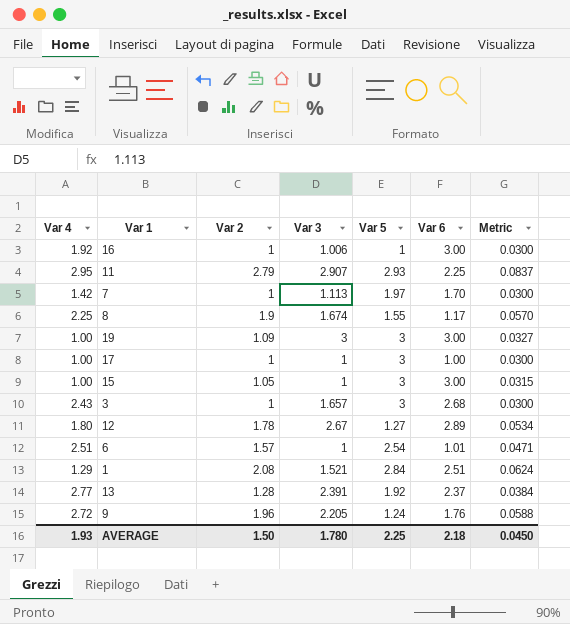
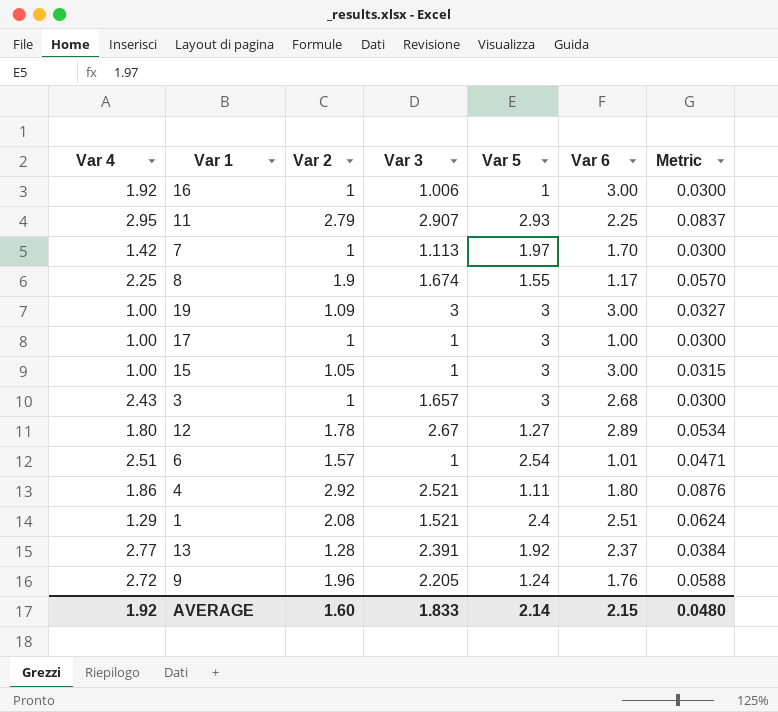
row 4: none -> 1.86 | 2.92 | 2.521 | 1.11 | 1.80 | 0.0876
1 | Var 5: 2.84 -> 2.4
AVERAGE | Var 4: 1.93 -> 1.92
AVERAGE | Var 2: 1.50 -> 1.60
AVERAGE | Var 3: 1.780 -> 1.833
AVERAGE | Var 5: 2.25 -> 2.14
AVERAGE | Var 6: 2.18 -> 2.15
AVERAGE | Metric: 0.0450 -> 0.0480

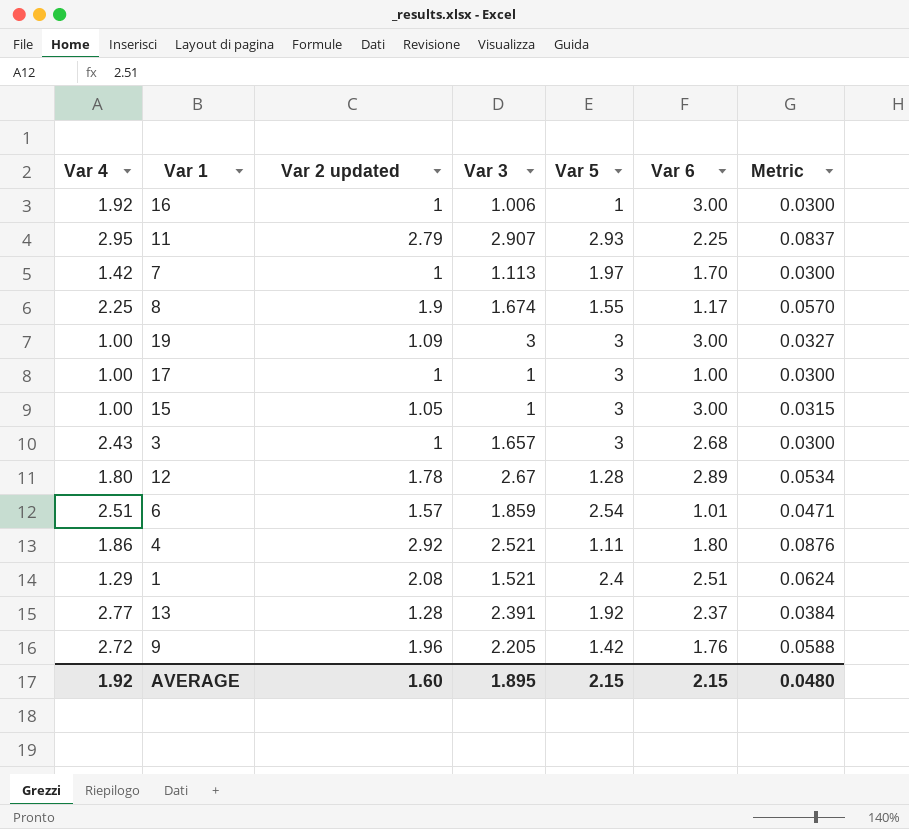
column name: Var 2 -> Var 2 updated
12 | Var 5: 1.27 -> 1.28
6 | Var 3: 1 -> 1.859
9 | Var 5: 1.24 -> 1.42
AVERAGE | Var 3: 1.833 -> 1.895
AVERAGE | Var 5: 2.14 -> 2.15

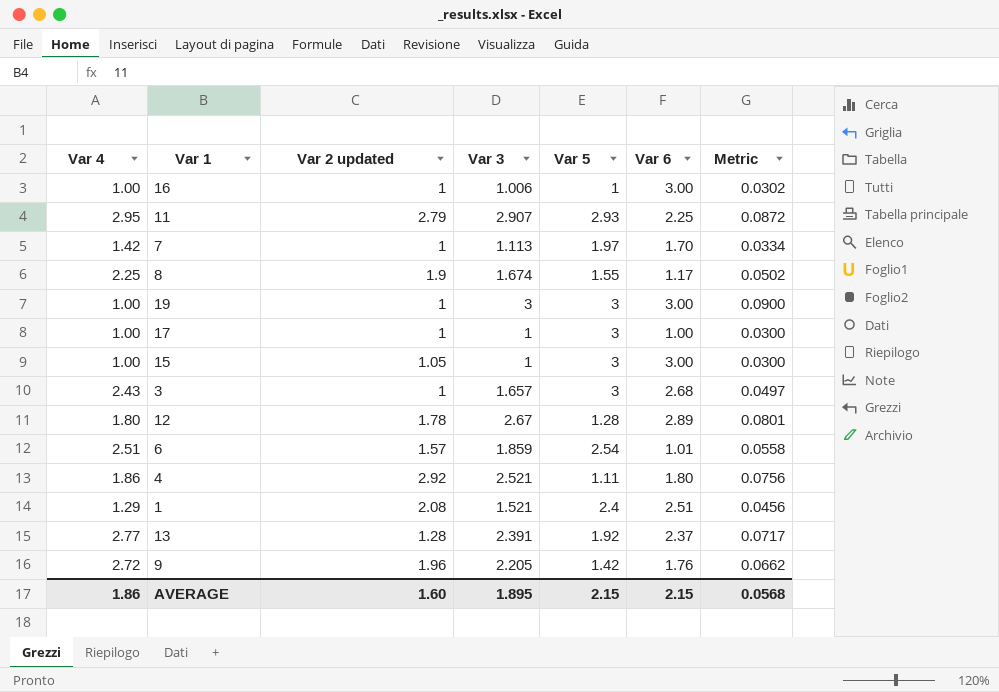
column Metric | formula: [Var 2 updated] * 0.03 -> [Var 3] * 0.03
16 | Var 4: 1.92 -> 1.00
19 | Var 2 updated: 1.09 -> 1
AVERAGE | Var 4: 1.92 -> 1.86
AVERAGE | Metric: 0.0480 -> 0.0568

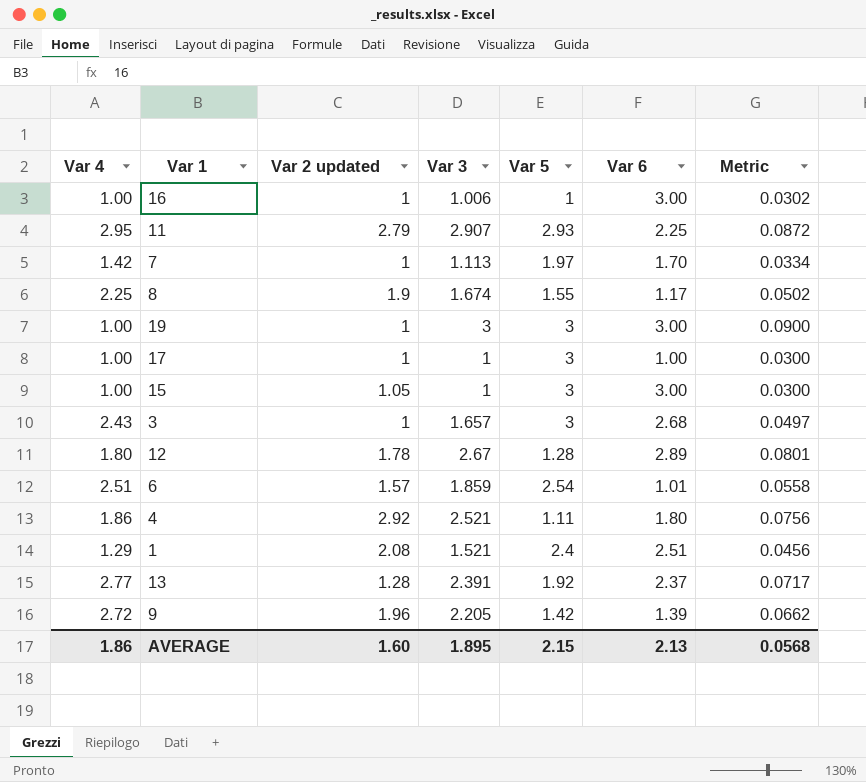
9 | Var 6: 1.76 -> 1.39
AVERAGE | Var 6: 2.15 -> 2.13

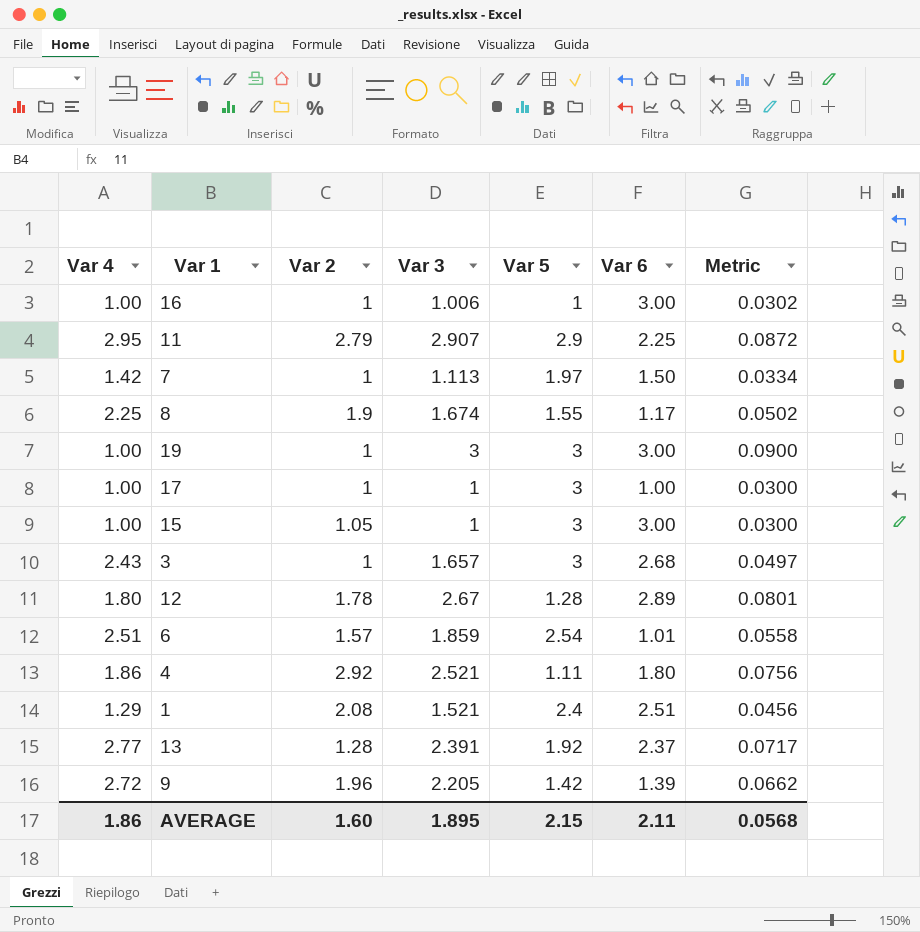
column name: Var 2 updated -> Var 2
11 | Var 5: 2.93 -> 2.9
7 | Var 6: 1.70 -> 1.50
AVERAGE | Var 6: 2.13 -> 2.11

